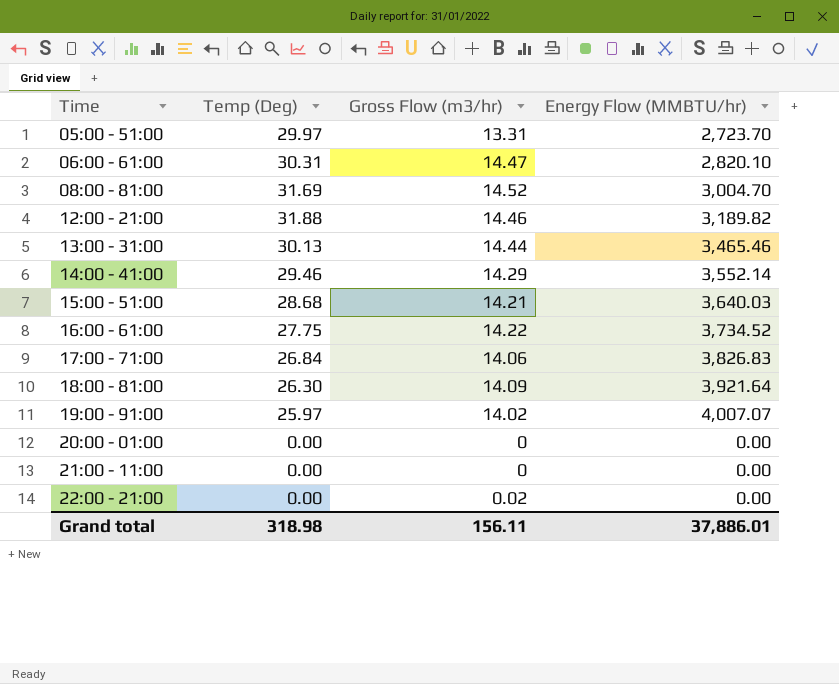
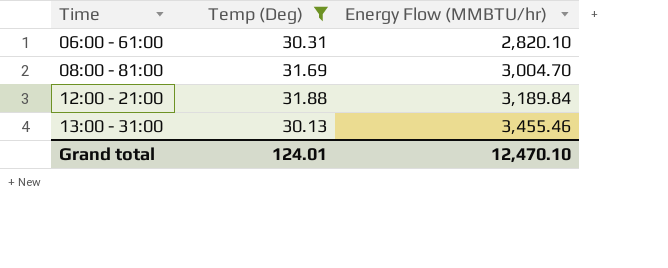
filter: none -> Temp (Deg) >= 30.13
column Gross Flow (m3/hr) | position: 3 -> none
12:00 - 21:00 | Energy Flow (MMBTU/hr): 3,189.82 -> 3,189.84
13:00 - 31:00 | Energy Flow (MMBTU/hr): 3,465.46 -> 3,455.46
Grand total | Temp (Deg): 318.98 -> 124.01
Grand total | Energy Flow (MMBTU/hr): 37,886.01 -> 12,470.10

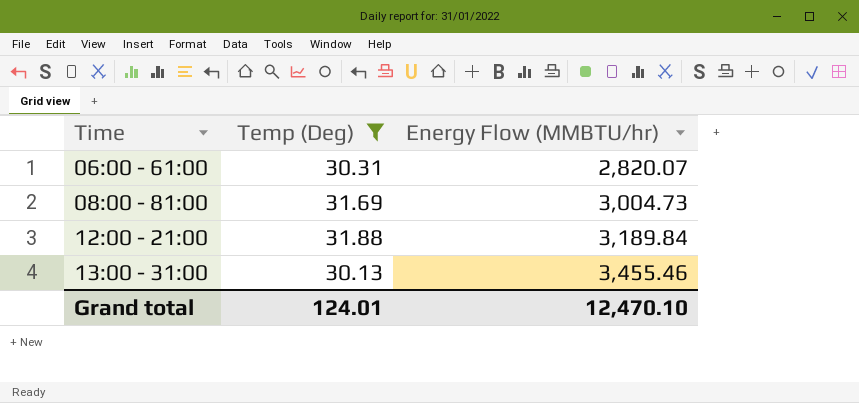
06:00 - 61:00 | Energy Flow (MMBTU/hr): 2,820.10 -> 2,820.07
08:00 - 81:00 | Energy Flow (MMBTU/hr): 3,004.70 -> 3,004.73

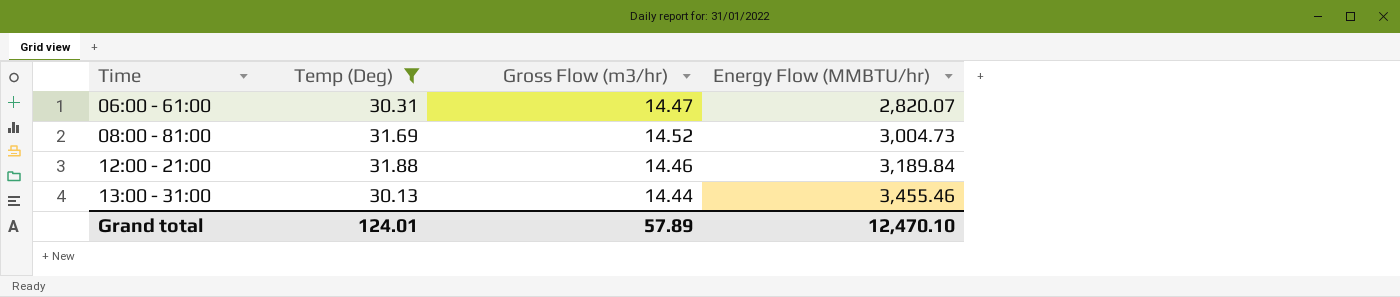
column Gross Flow (m3/hr) | position: none -> 3

